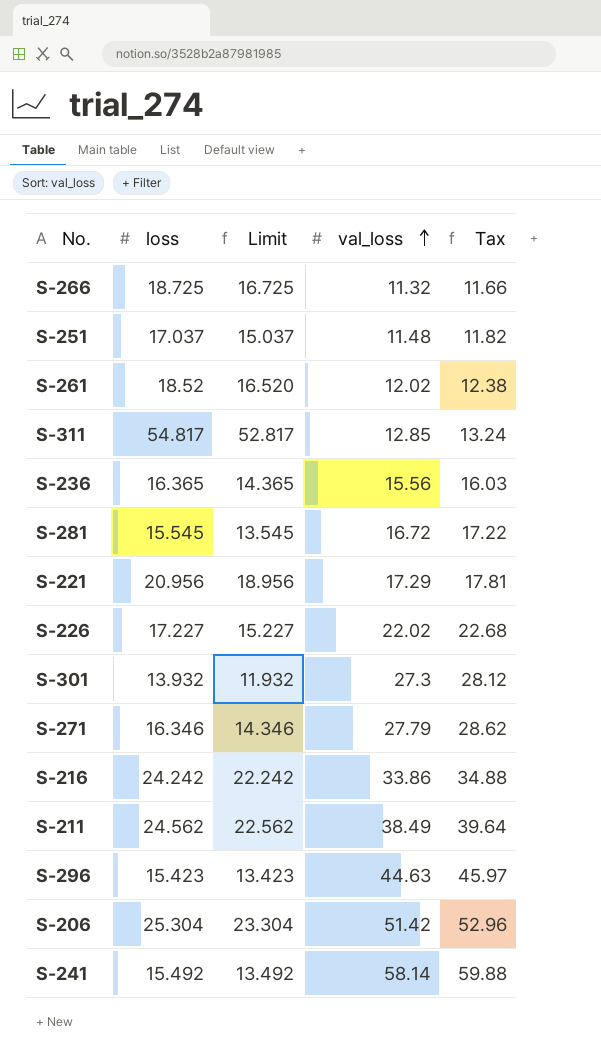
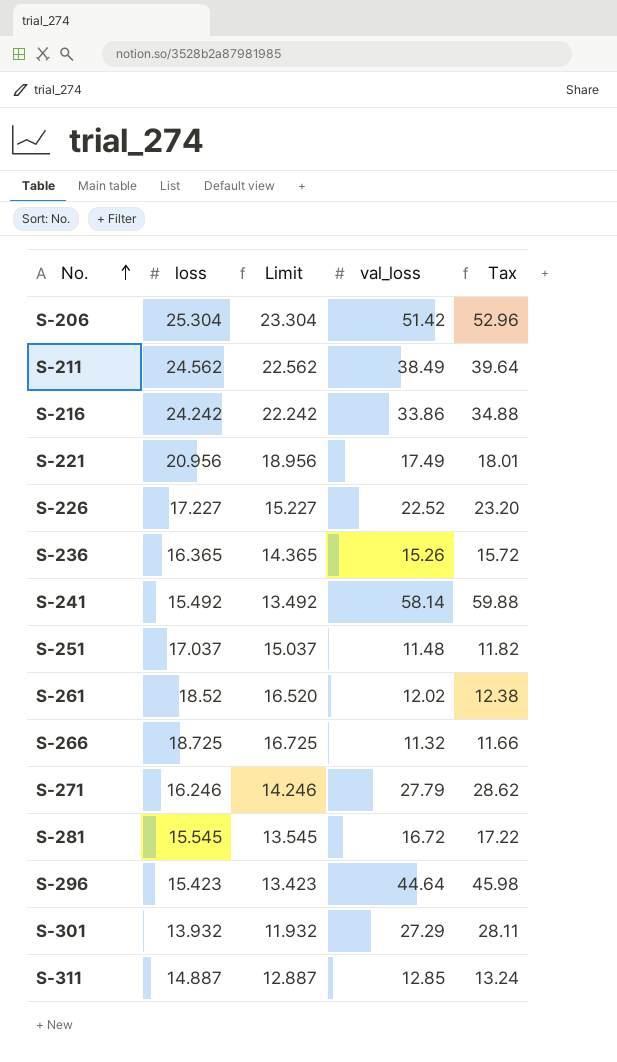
row order: val_loss ascending -> No. ascending
S-221 | val_loss: 17.29 -> 17.49
S-221 | Tax: 17.81 -> 18.01
S-226 | val_loss: 22.02 -> 22.52
S-226 | Tax: 22.68 -> 23.20
S-236 | val_loss: 15.56 -> 15.26
S-236 | Tax: 16.03 -> 15.72
S-271 | loss: 16.346 -> 16.246
S-271 | Limit: 14.346 -> 14.246
S-296 | val_loss: 44.63 -> 44.64
S-296 | Tax: 45.97 -> 45.98
S-301 | val_loss: 27.3 -> 27.29
S-301 | Tax: 28.12 -> 28.11
S-311 | loss: 54.817 -> 14.887
S-311 | Limit: 52.817 -> 12.887

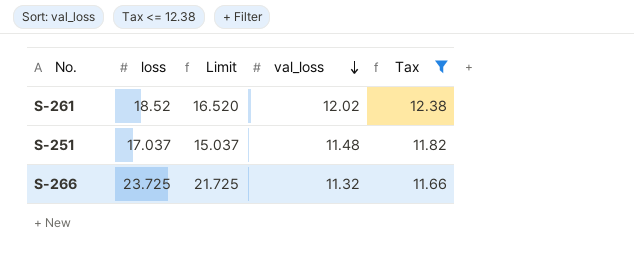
filter: none -> Tax <= 12.38
row order: No. ascending -> val_loss descending
S-266 | loss: 18.725 -> 23.725
S-266 | Limit: 16.725 -> 21.725

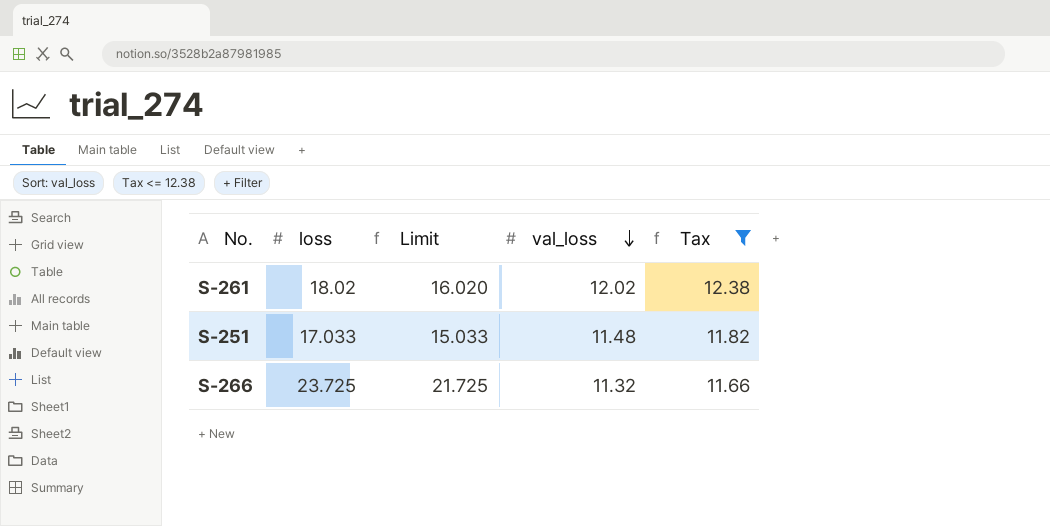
S-261 | loss: 18.52 -> 18.02
S-261 | Limit: 16.520 -> 16.020
S-251 | loss: 17.037 -> 17.033
S-251 | Limit: 15.037 -> 15.033

